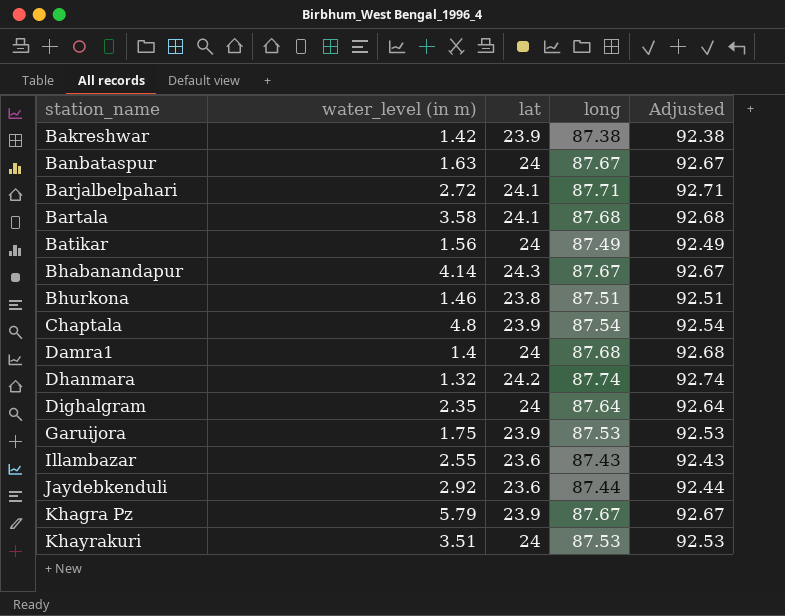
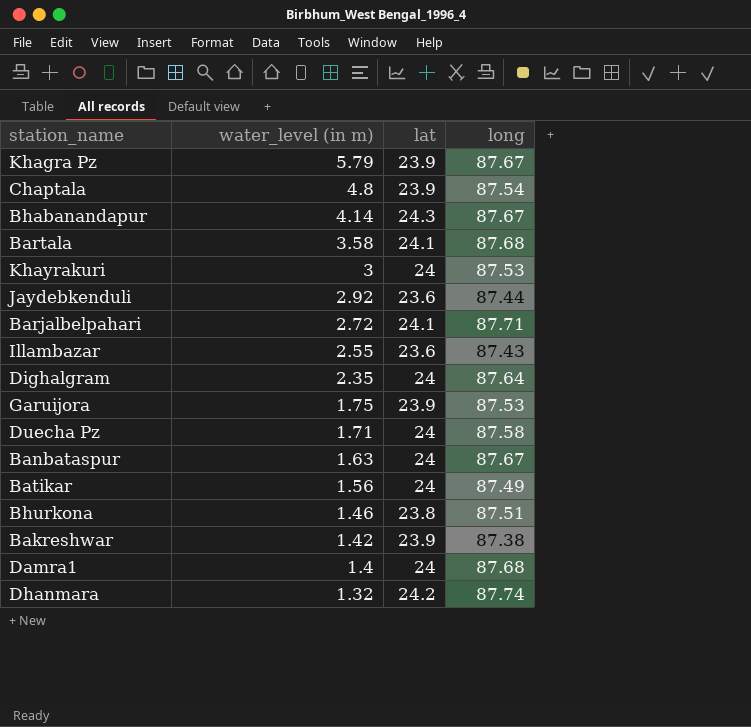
row order: station_name ascending -> water_level (in m) descending
column Adjusted | formula: [long] + 5 -> none
Khayrakuri | water_level (in m): 3.51 -> 3
row Duecha Pz: none -> 1.71 | 24 | 87.58

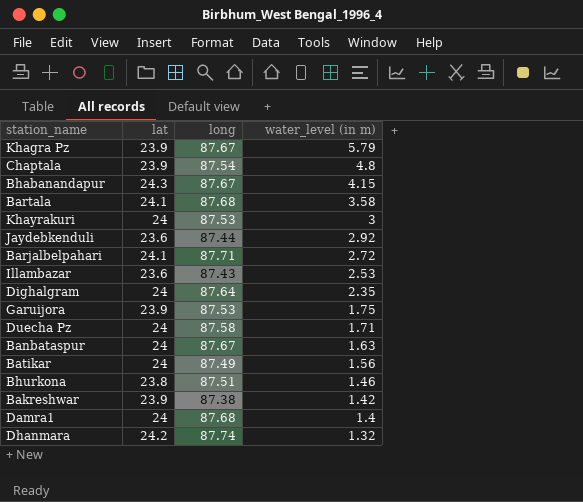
column water_level (in m) | position: 2 -> 4
Bhabanandapur | water_level (in m): 4.14 -> 4.15
Illambazar | water_level (in m): 2.55 -> 2.53

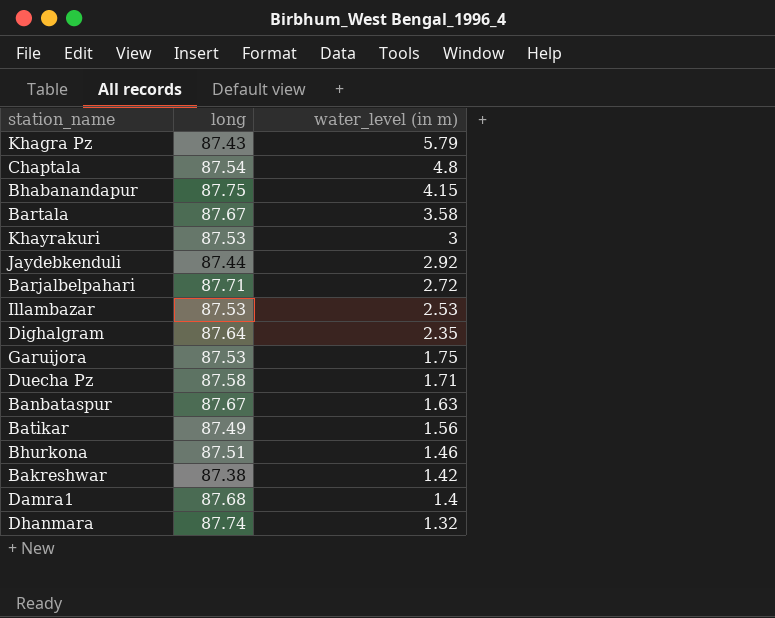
column lat | position: 2 -> none
Khagra Pz | long: 87.67 -> 87.43
Bhabanandapur | long: 87.67 -> 87.75
Bartala | long: 87.68 -> 87.67
Illambazar | long: 87.43 -> 87.53

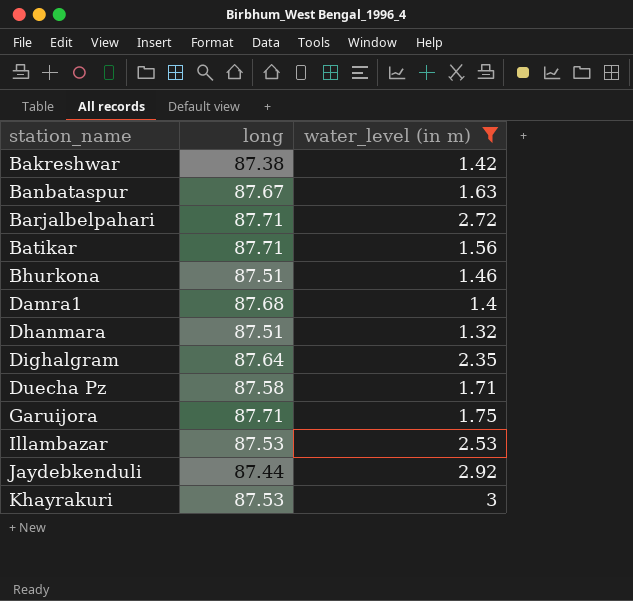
filter: none -> water_level (in m) <= 3
row order: water_level (in m) descending -> station_name ascending
Batikar | long: 87.49 -> 87.71
Dhanmara | long: 87.74 -> 87.51
Garuijora | long: 87.53 -> 87.71

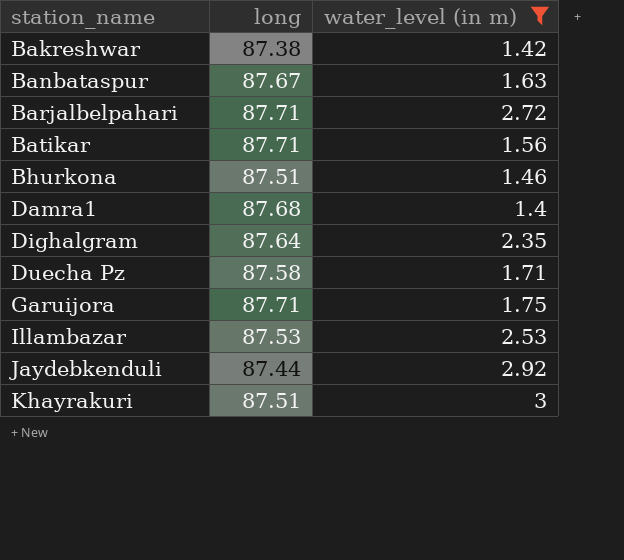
row Dhanmara: 87.51 | 1.32 -> none
Khayrakuri | long: 87.53 -> 87.51

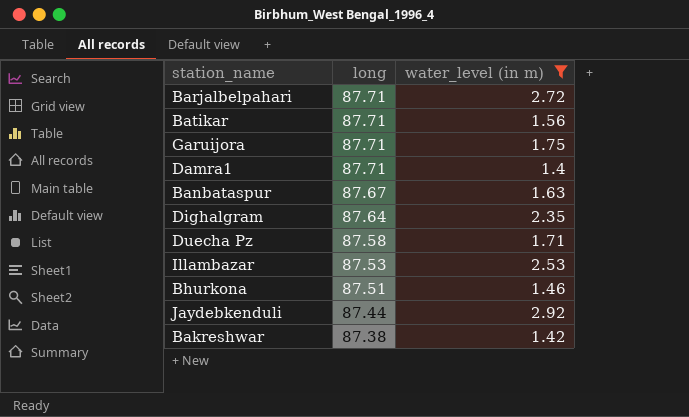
row order: station_name ascending -> long descending
row Khayrakuri: 87.51 | 3 -> none
Damra1 | long: 87.68 -> 87.71

